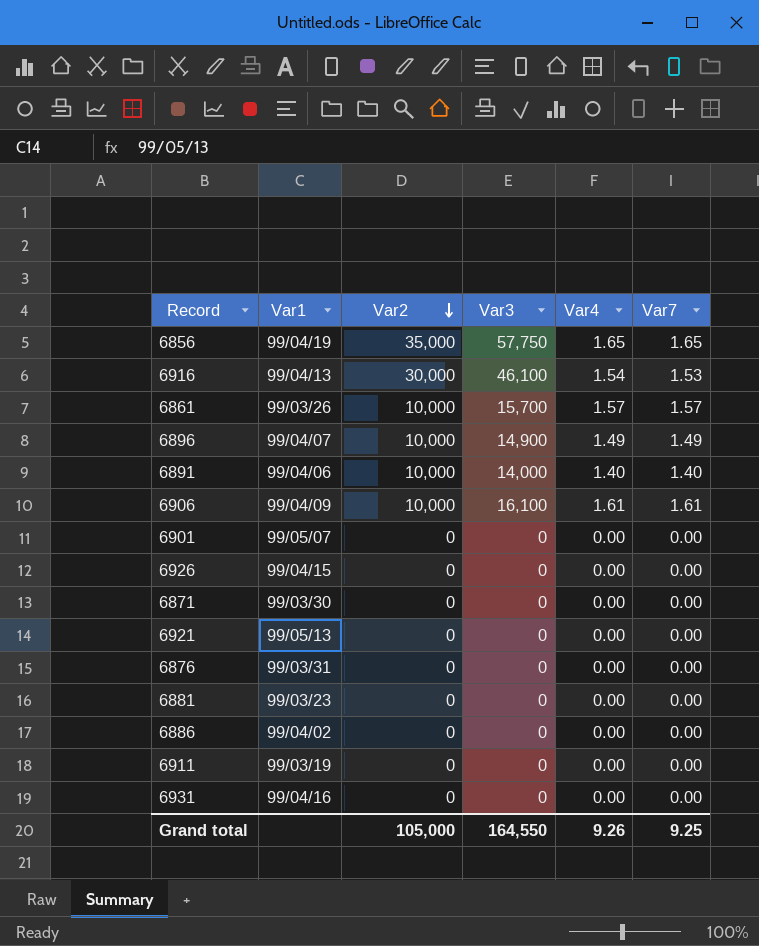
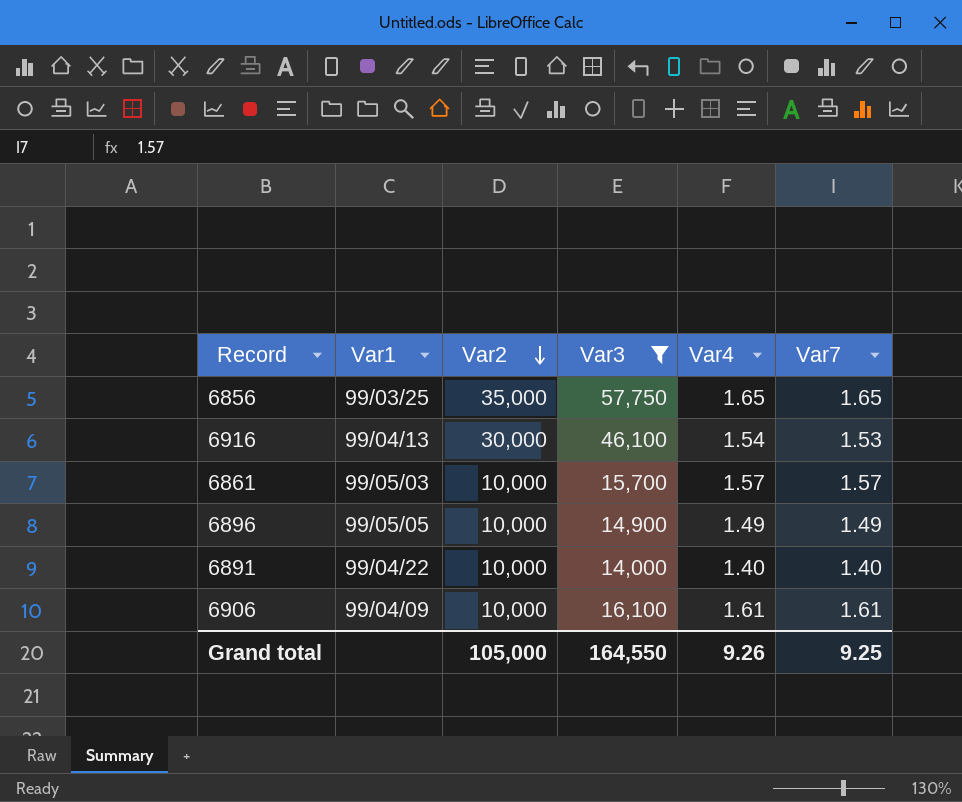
filter: none -> Var3 != 0
6856 | Var1: 99/04/19 -> 99/03/25
6861 | Var1: 99/03/26 -> 99/05/03
6896 | Var1: 99/04/07 -> 99/05/05
6891 | Var1: 99/04/06 -> 99/04/22

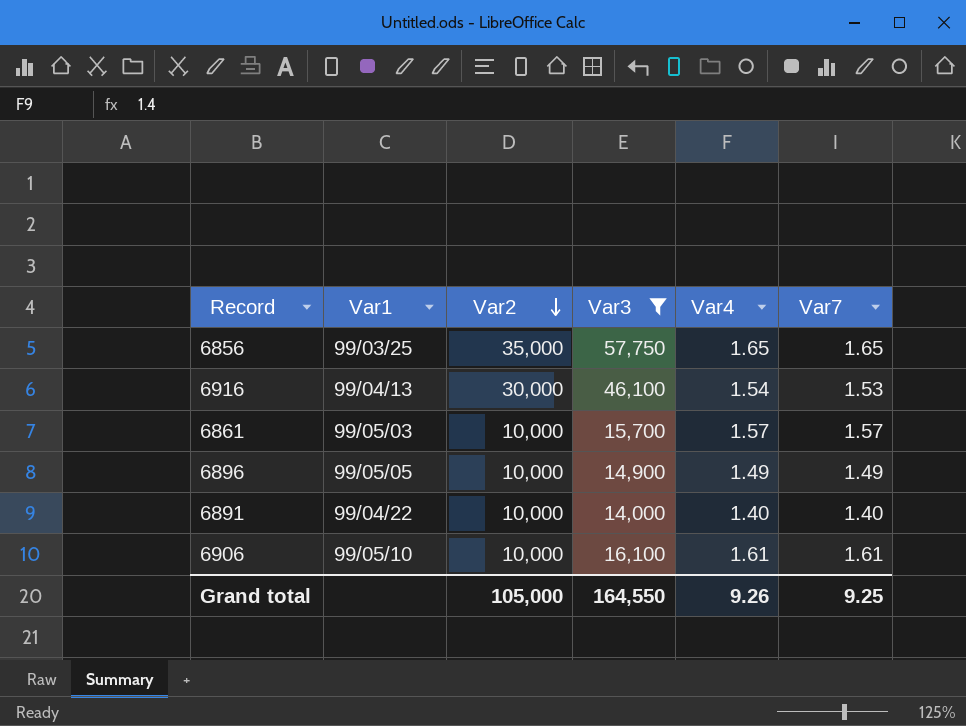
6906 | Var1: 99/04/09 -> 99/05/10

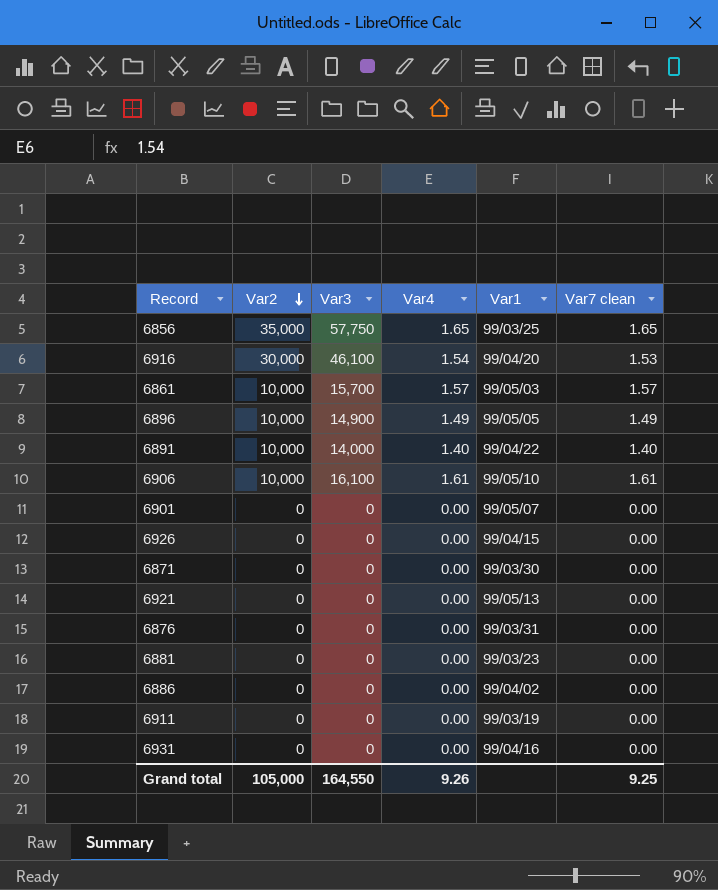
filter: Var3 != 0 -> none
column Var1 | position: 2 -> 5
column name: Var7 -> Var7 clean
6916 | Var1: 99/04/13 -> 99/04/20

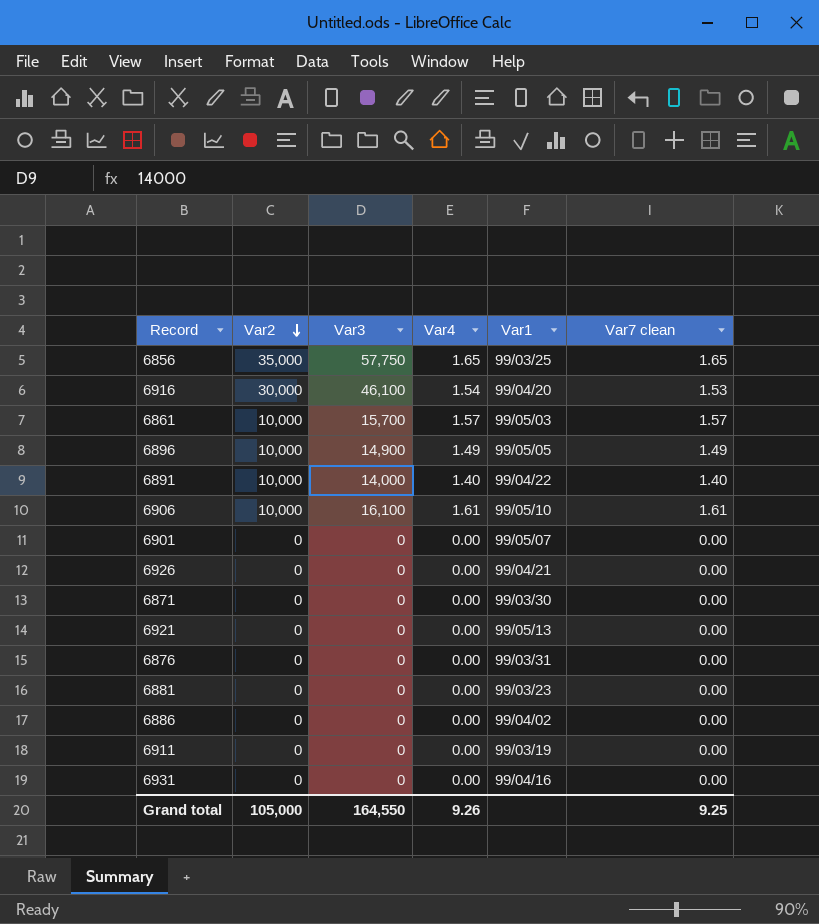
6926 | Var1: 99/04/15 -> 99/04/21

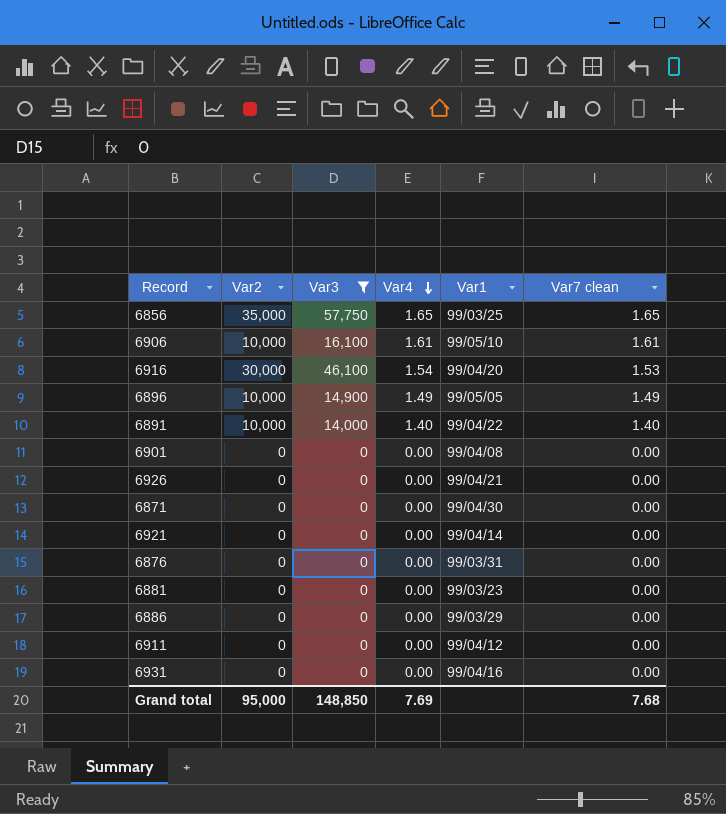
filter: none -> Var3 != 15,700
row order: Var2 descending -> Var4 descending
6901 | Var1: 99/05/07 -> 99/04/08
6871 | Var1: 99/03/30 -> 99/04/30
6921 | Var1: 99/05/13 -> 99/04/14
6886 | Var1: 99/04/02 -> 99/03/29
6911 | Var1: 99/03/19 -> 99/04/12
Grand total | Var2: 105,000 -> 95,000
Grand total | Var3: 164,550 -> 148,850
Grand total | Var4: 9.26 -> 7.69
Grand total | Var7 clean: 9.25 -> 7.68

